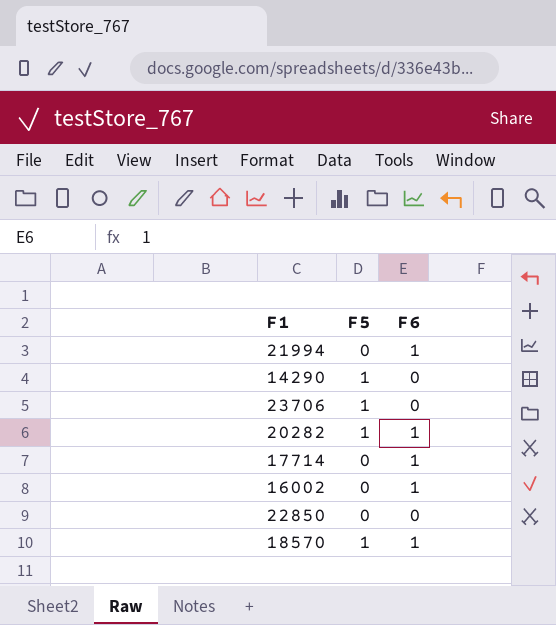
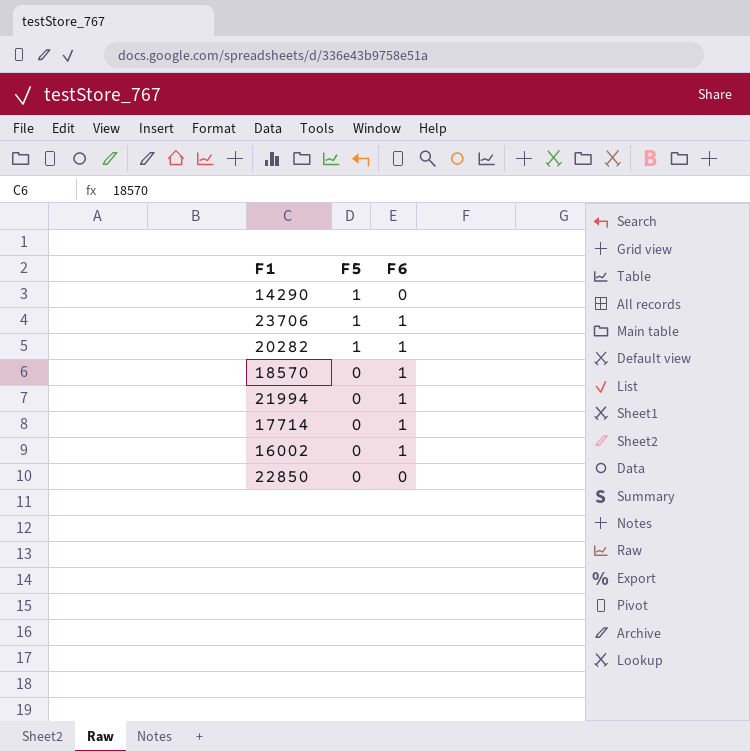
row order: none -> F5 descending
23706 | F6: 0 -> 1
18570 | F5: 1 -> 0

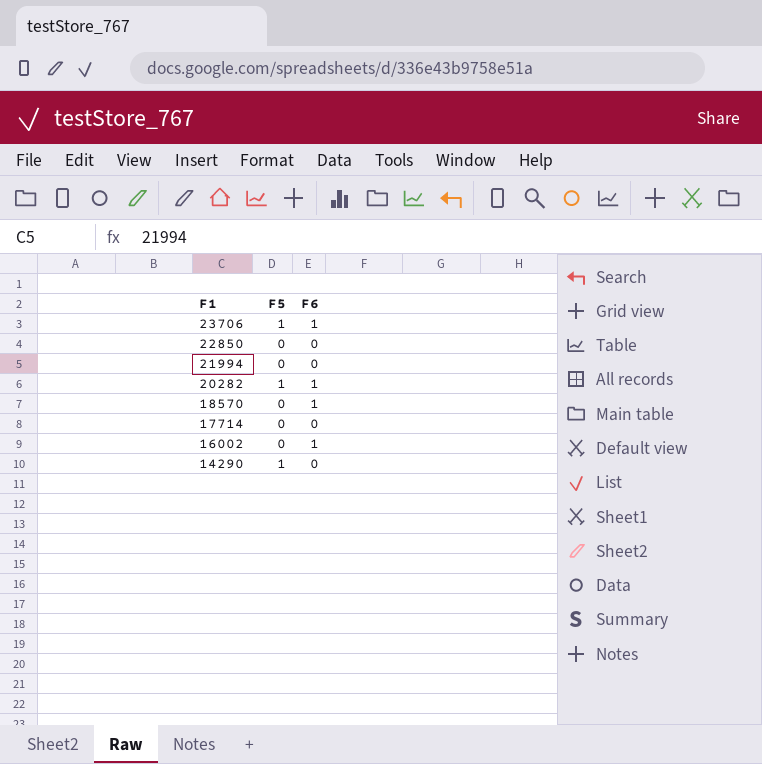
row order: F5 descending -> F1 descending
21994 | F6: 1 -> 0
17714 | F6: 1 -> 0

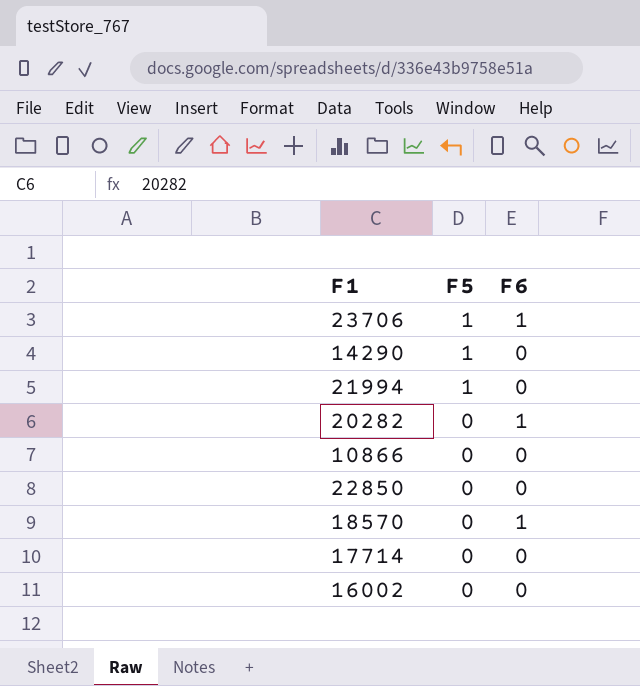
row order: F1 descending -> F5 descending
21994 | F5: 0 -> 1
20282 | F5: 1 -> 0
row 10866: none -> 0 | 0
16002 | F6: 1 -> 0

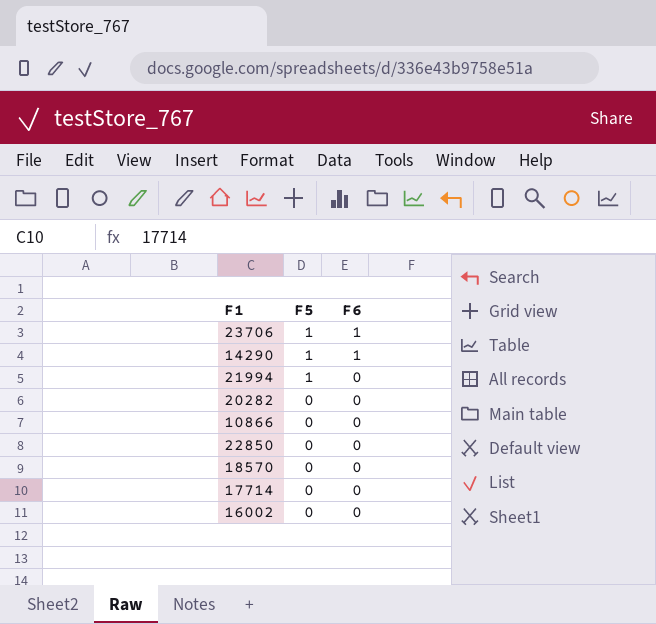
14290 | F6: 0 -> 1
20282 | F6: 1 -> 0
18570 | F6: 1 -> 0

